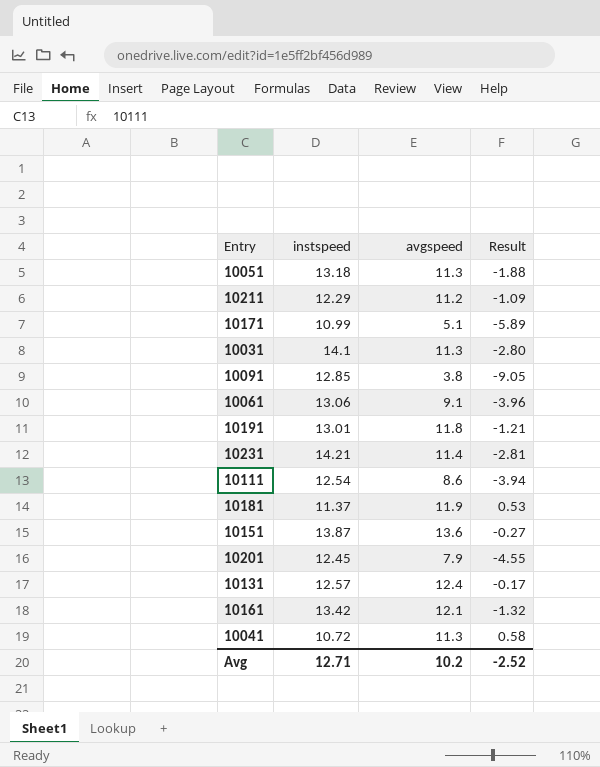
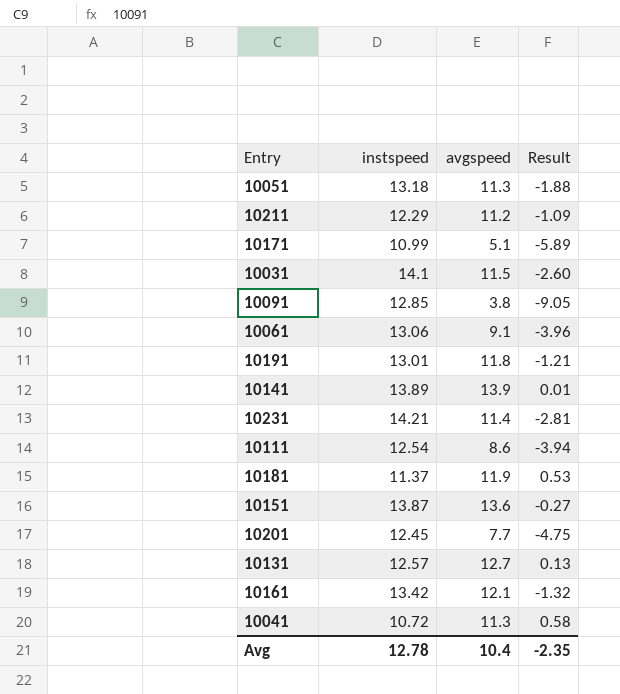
10031 | avgspeed: 11.3 -> 11.5
10031 | Result: -2.80 -> -2.60
row 10141: none -> 13.89 | 13.9 | 0.01
10201 | avgspeed: 7.9 -> 7.7
10201 | Result: -4.55 -> -4.75
10131 | avgspeed: 12.4 -> 12.7
10131 | Result: -0.17 -> 0.13
Avg | instspeed: 12.71 -> 12.78
Avg | avgspeed: 10.2 -> 10.4
Avg | Result: -2.52 -> -2.35

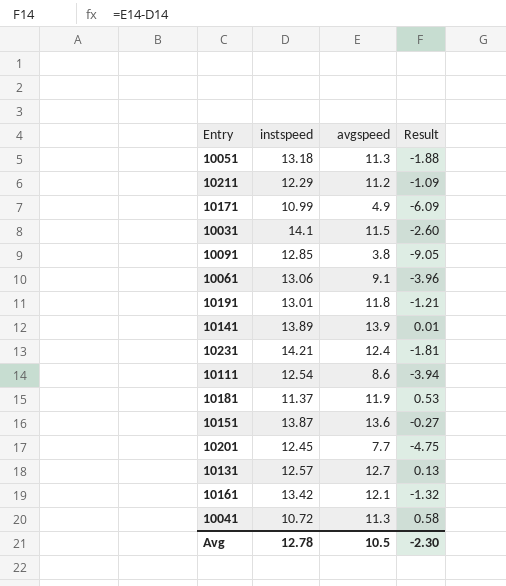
10171 | avgspeed: 5.1 -> 4.9
10171 | Result: -5.89 -> -6.09
10231 | avgspeed: 11.4 -> 12.4
10231 | Result: -2.81 -> -1.81
Avg | avgspeed: 10.4 -> 10.5
Avg | Result: -2.35 -> -2.30

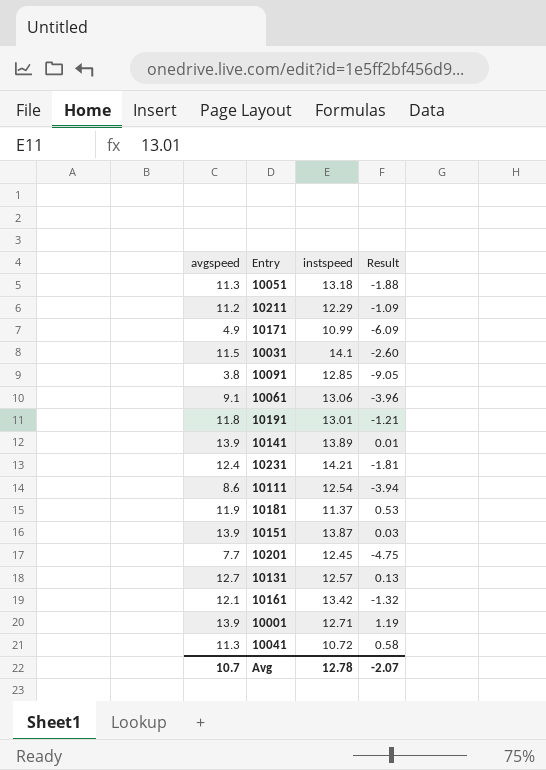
column avgspeed | position: 3 -> 1
10151 | avgspeed: 13.6 -> 13.9
10151 | Result: -0.27 -> 0.03
row 10001: none -> 13.9 | 12.71 | 1.19
Avg | avgspeed: 10.5 -> 10.7
Avg | Result: -2.30 -> -2.07

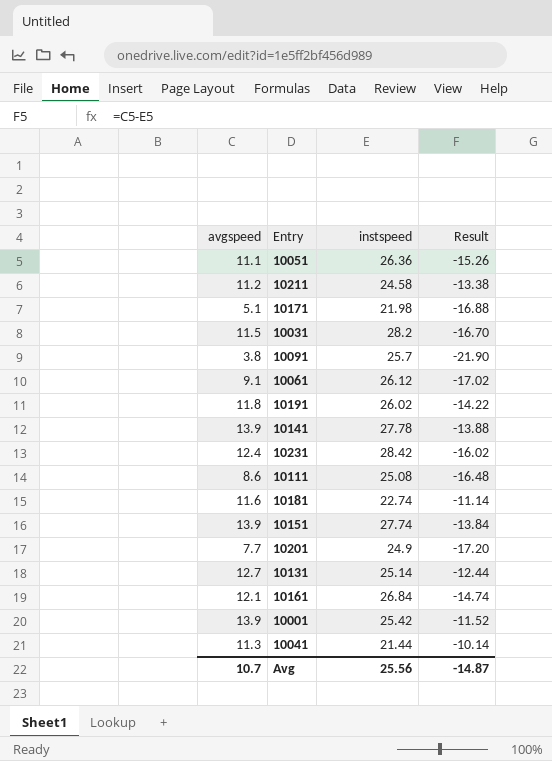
10051 | avgspeed: 11.3 -> 11.1
10051 | instspeed: 13.18 -> 26.36
10051 | Result: -1.88 -> -15.26
10211 | instspeed: 12.29 -> 24.58
10211 | Result: -1.09 -> -13.38
10171 | avgspeed: 4.9 -> 5.1
10171 | instspeed: 10.99 -> 21.98
10171 | Result: -6.09 -> -16.88
10031 | instspeed: 14.1 -> 28.2
10031 | Result: -2.60 -> -16.70
10091 | instspeed: 12.85 -> 25.7
10091 | Result: -9.05 -> -21.90
10061 | instspeed: 13.06 -> 26.12
10061 | Result: -3.96 -> -17.02
10191 | instspeed: 13.01 -> 26.02
10191 | Result: -1.21 -> -14.22
10141 | instspeed: 13.89 -> 27.78
10141 | Result: 0.01 -> -13.88
10231 | instspeed: 14.21 -> 28.42
10231 | Result: -1.81 -> -16.02
10111 | instspeed: 12.54 -> 25.08
10111 | Result: -3.94 -> -16.48
10181 | avgspeed: 11.9 -> 11.6
10181 | instspeed: 11.37 -> 22.74
10181 | Result: 0.53 -> -11.14
10151 | instspeed: 13.87 -> 27.74
10151 | Result: 0.03 -> -13.84
10201 | instspeed: 12.45 -> 24.9
10201 | Result: -4.75 -> -17.20
10131 | instspeed: 12.57 -> 25.14
10131 | Result: 0.13 -> -12.44
10161 | instspeed: 13.42 -> 26.84
10161 | Result: -1.32 -> -14.74
10001 | instspeed: 12.71 -> 25.42
10001 | Result: 1.19 -> -11.52
10041 | instspeed: 10.72 -> 21.44
10041 | Result: 0.58 -> -10.14
Avg | instspeed: 12.78 -> 25.56
Avg | Result: -2.07 -> -14.87

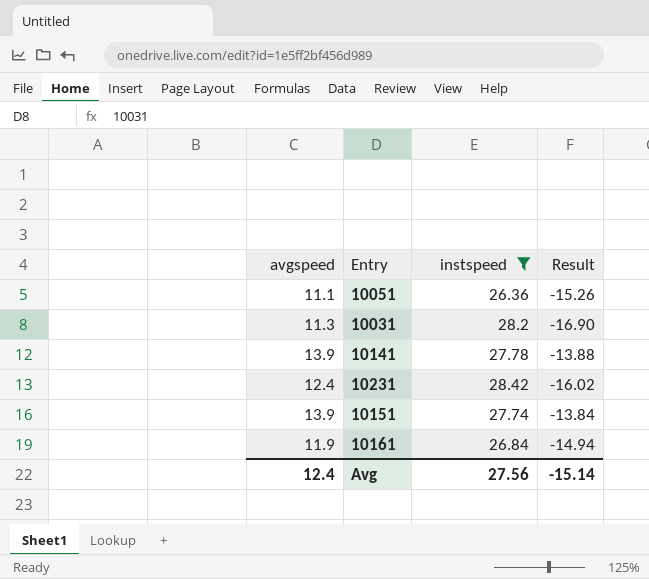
filter: none -> instspeed >= 26.36
10031 | avgspeed: 11.5 -> 11.3
10031 | Result: -16.70 -> -16.90
10161 | avgspeed: 12.1 -> 11.9
10161 | Result: -14.74 -> -14.94
Avg | avgspeed: 10.7 -> 12.4
Avg | instspeed: 25.56 -> 27.56
Avg | Result: -14.87 -> -15.14

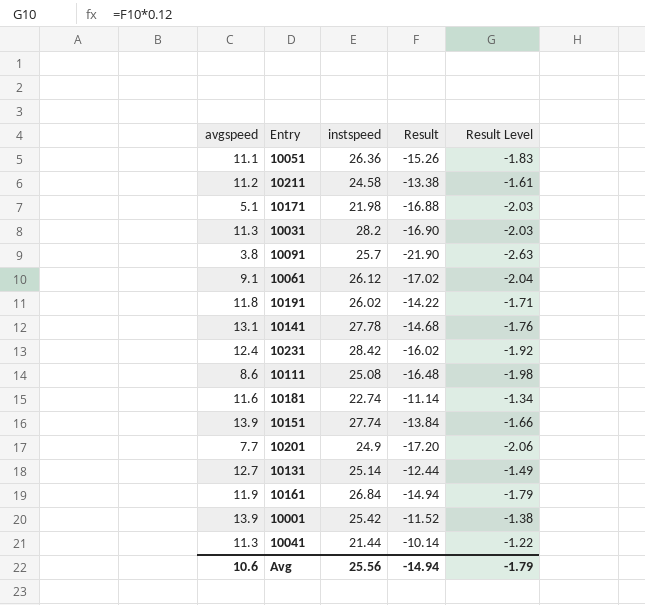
filter: instspeed >= 26.36 -> none
column Result Level | formula: none -> [Result] * 0.12
10141 | avgspeed: 13.9 -> 13.1
10141 | Result: -13.88 -> -14.68
Avg | avgspeed: 12.4 -> 10.6
Avg | instspeed: 27.56 -> 25.56
Avg | Result: -15.14 -> -14.94

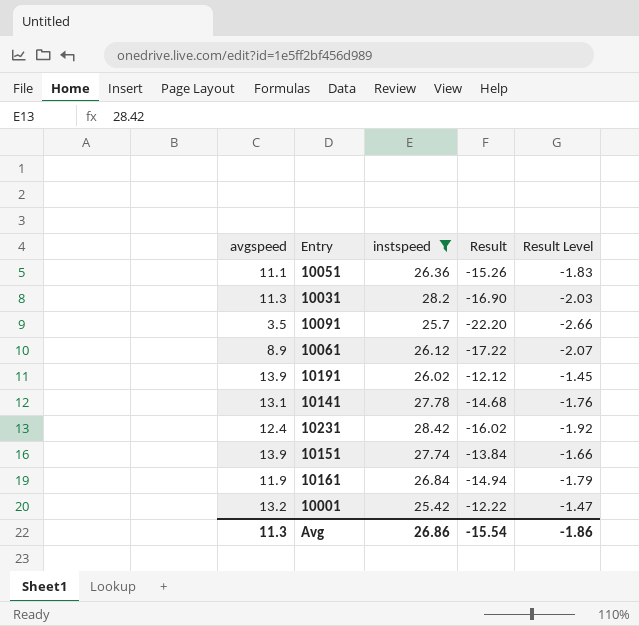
filter: none -> instspeed >= 25.42
10091 | avgspeed: 3.8 -> 3.5
10091 | Result: -21.90 -> -22.20
10091 | Result Level: -2.63 -> -2.66
10061 | avgspeed: 9.1 -> 8.9
10061 | Result: -17.02 -> -17.22
10061 | Result Level: -2.04 -> -2.07
10191 | avgspeed: 11.8 -> 13.9
10191 | Result: -14.22 -> -12.12
10191 | Result Level: -1.71 -> -1.45
10001 | avgspeed: 13.9 -> 13.2
10001 | Result: -11.52 -> -12.22
10001 | Result Level: -1.38 -> -1.47
Avg | avgspeed: 10.6 -> 11.3
Avg | instspeed: 25.56 -> 26.86
Avg | Result: -14.94 -> -15.54
Avg | Result Level: -1.79 -> -1.86

